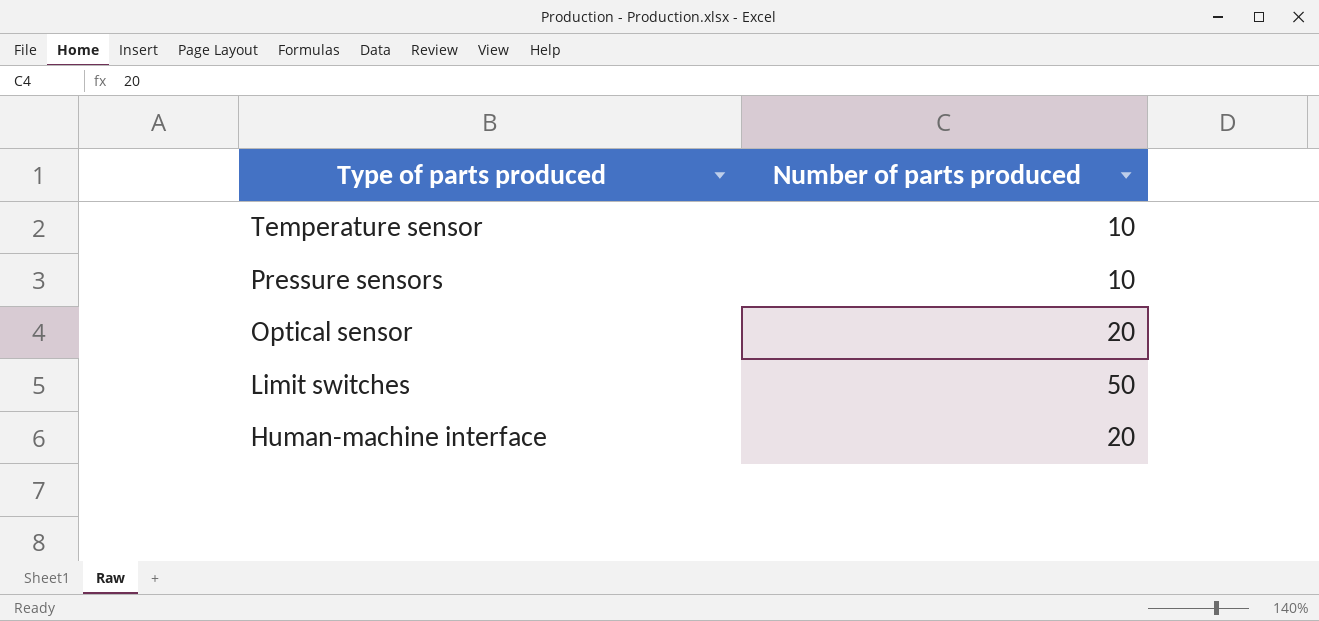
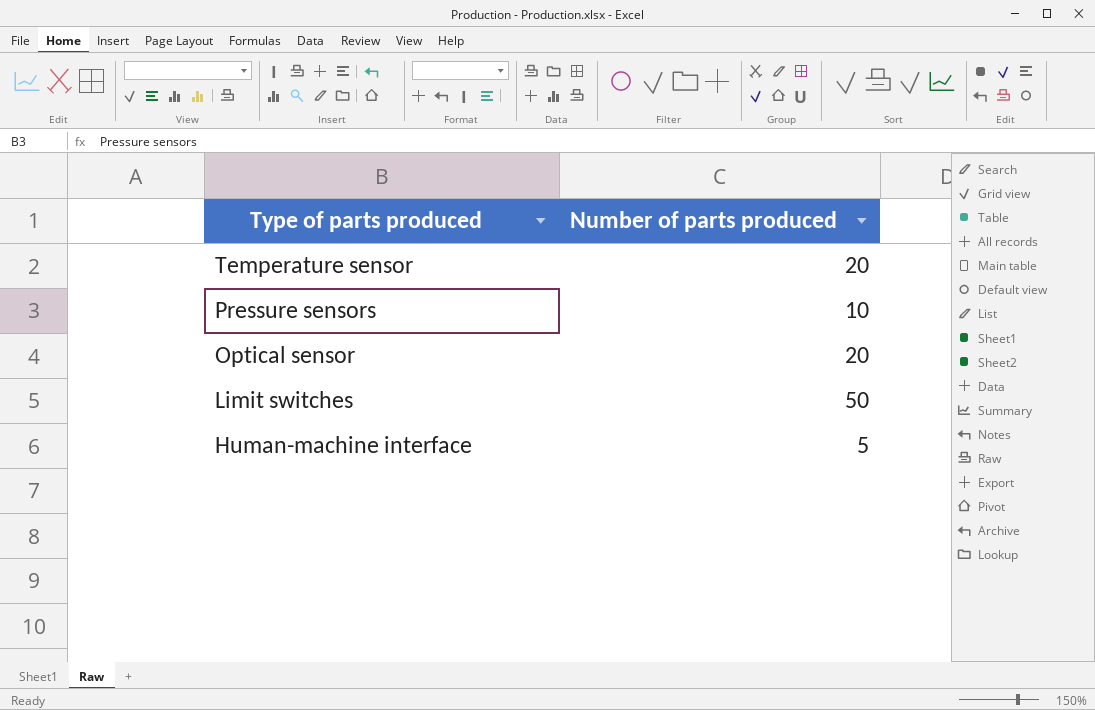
Temperature sensor | Number of parts produced: 10 -> 20
Human-machine interface | Number of parts produced: 20 -> 5

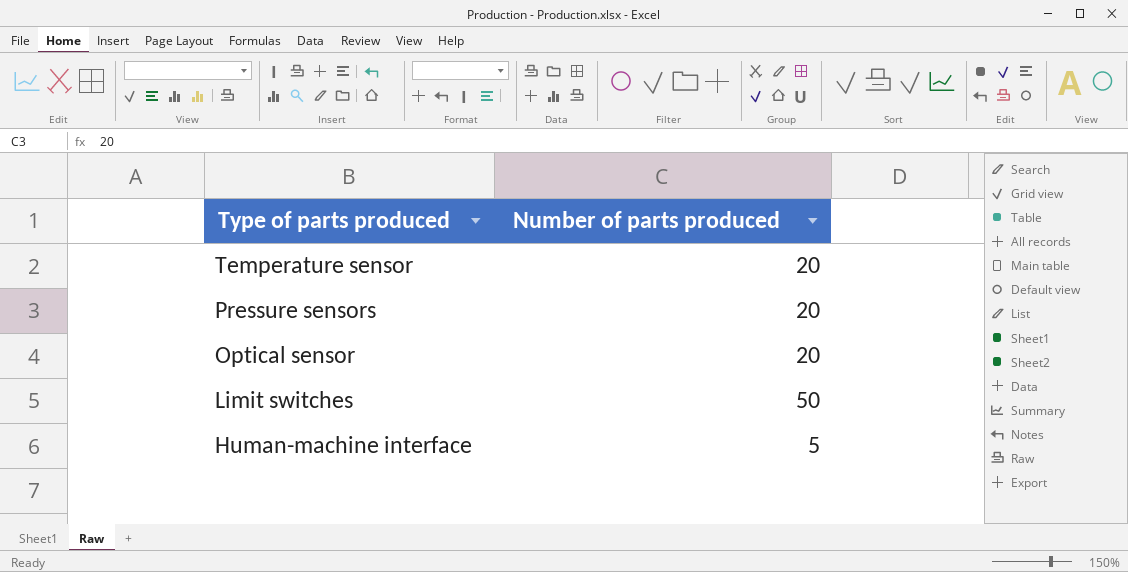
Pressure sensors | Number of parts produced: 10 -> 20

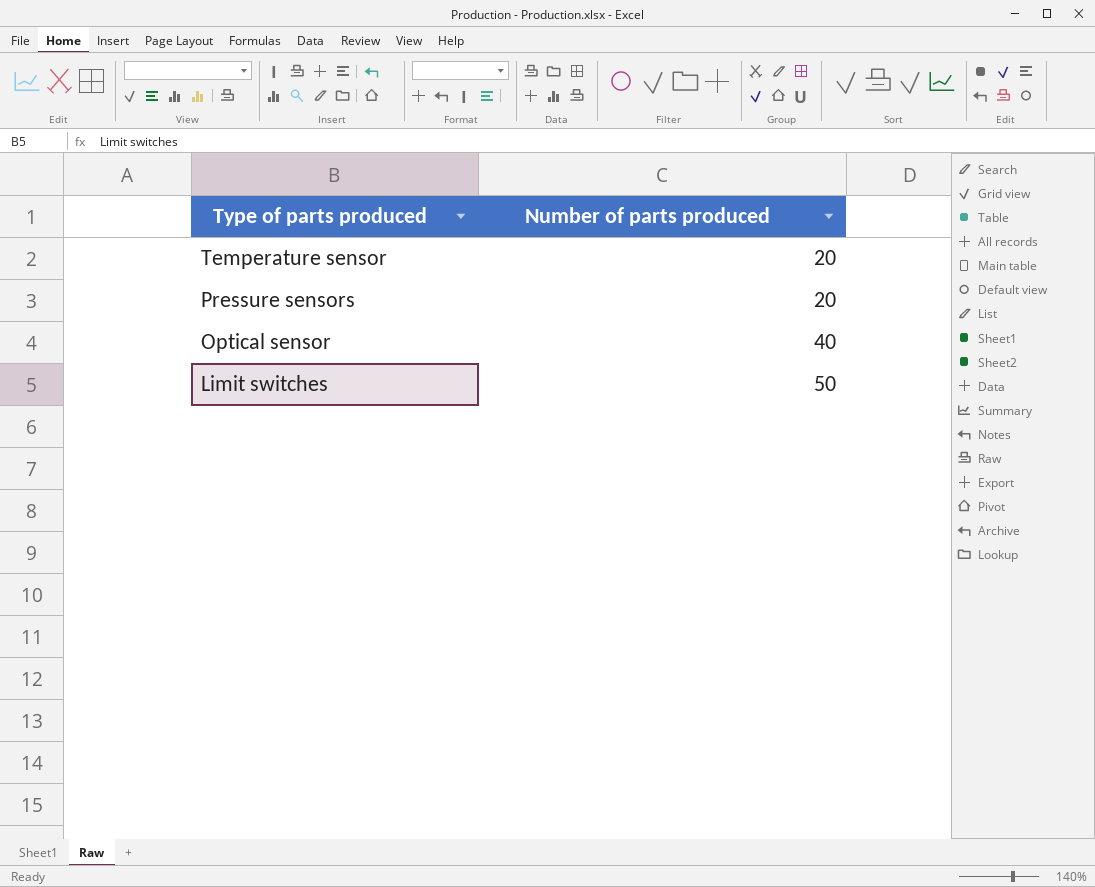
row Human-machine interface: 5 -> none
Optical sensor | Number of parts produced: 20 -> 40

